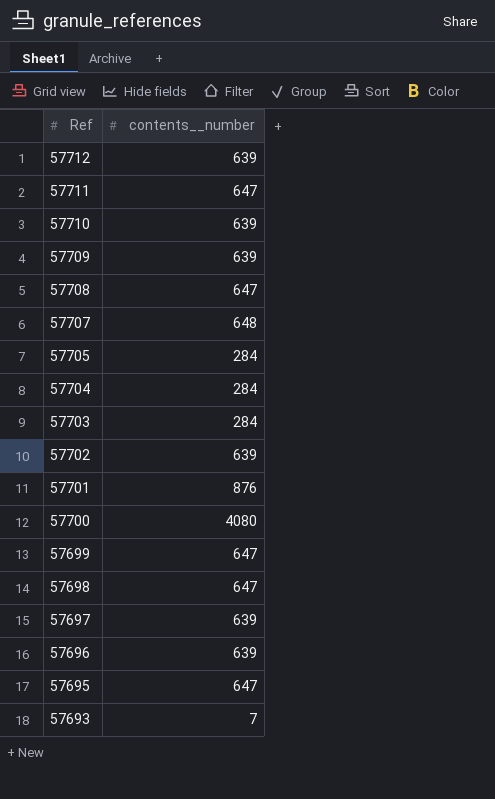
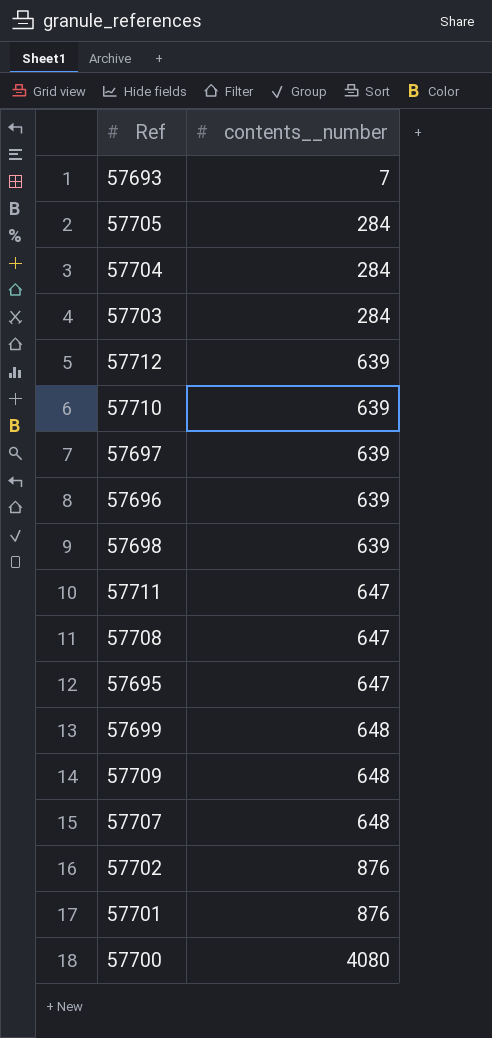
row order: Ref descending -> contents__number ascending
57698 | contents__number: 647 -> 639
57699 | contents__number: 647 -> 648
57709 | contents__number: 639 -> 648
57702 | contents__number: 639 -> 876

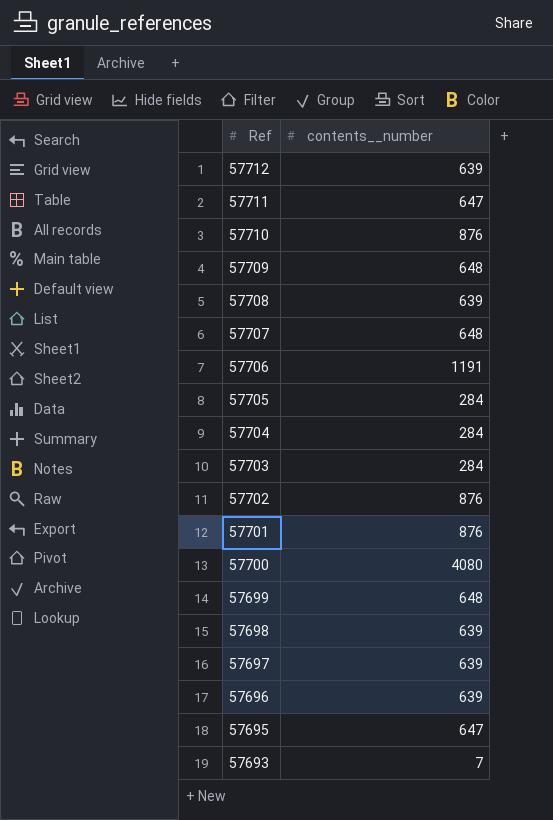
row order: contents__number ascending -> Ref descending
57710 | contents__number: 639 -> 876
57708 | contents__number: 647 -> 639
row 57706: none -> 1191

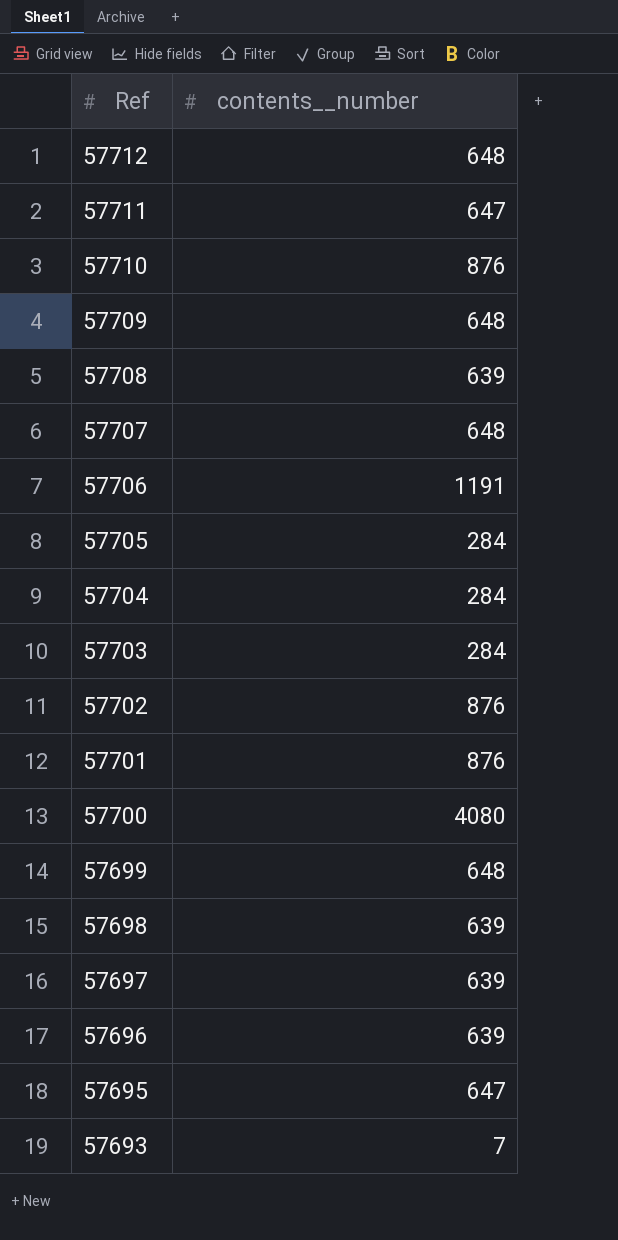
57712 | contents__number: 639 -> 648

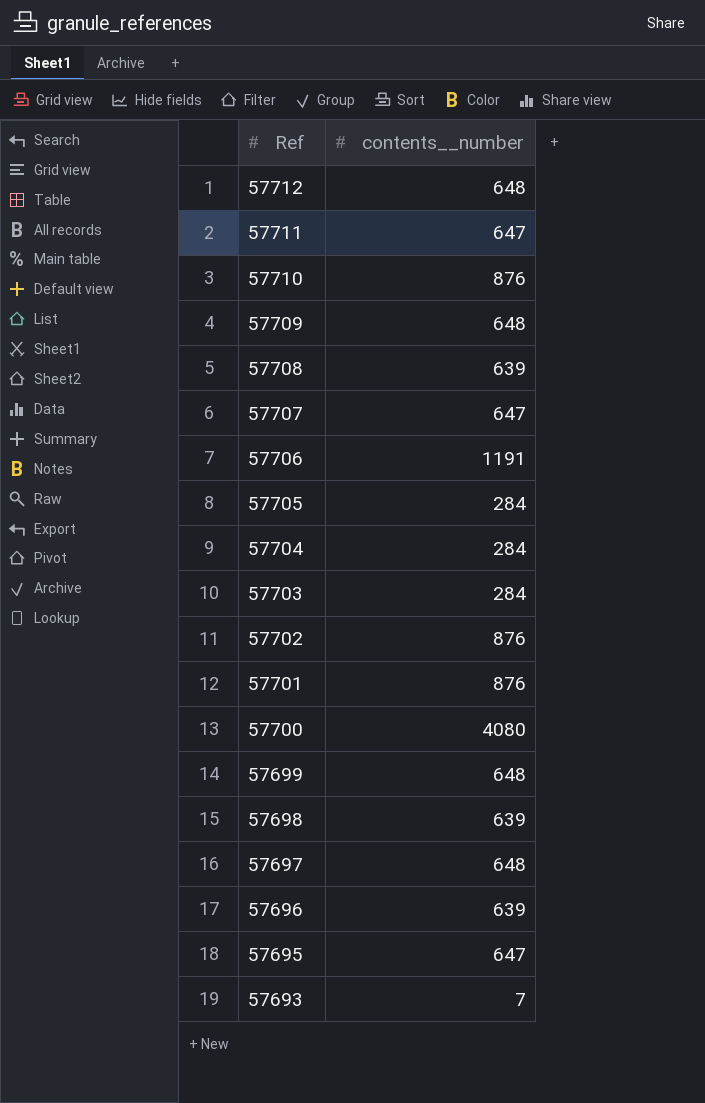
57707 | contents__number: 648 -> 647
57697 | contents__number: 639 -> 648

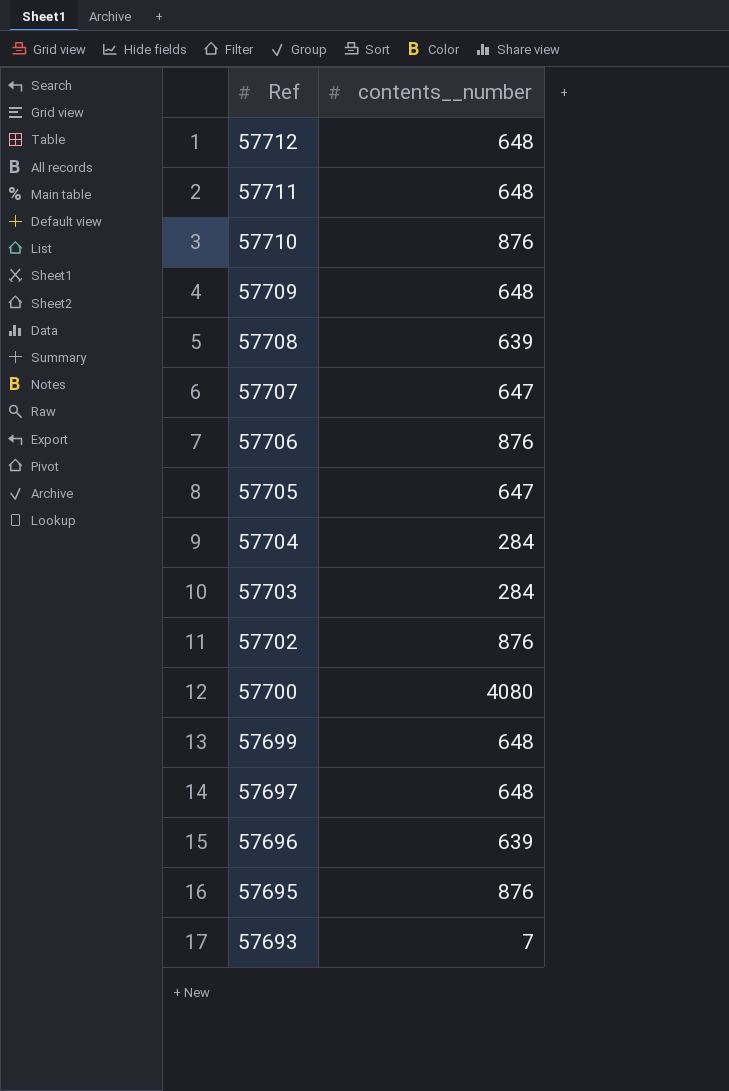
row 57701: 876 -> none
row 57698: 639 -> none
57711 | contents__number: 647 -> 648
57706 | contents__number: 1191 -> 876
57705 | contents__number: 284 -> 647
57695 | contents__number: 647 -> 876

